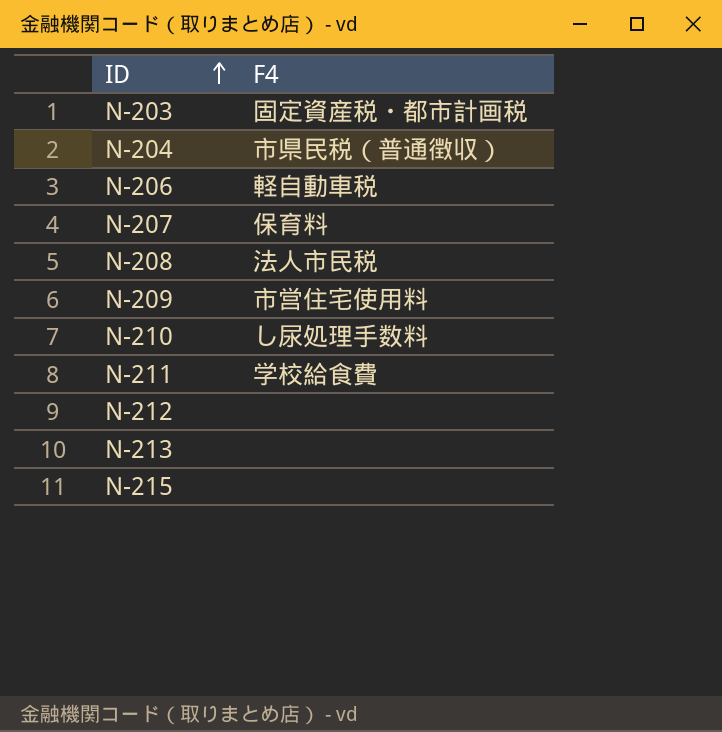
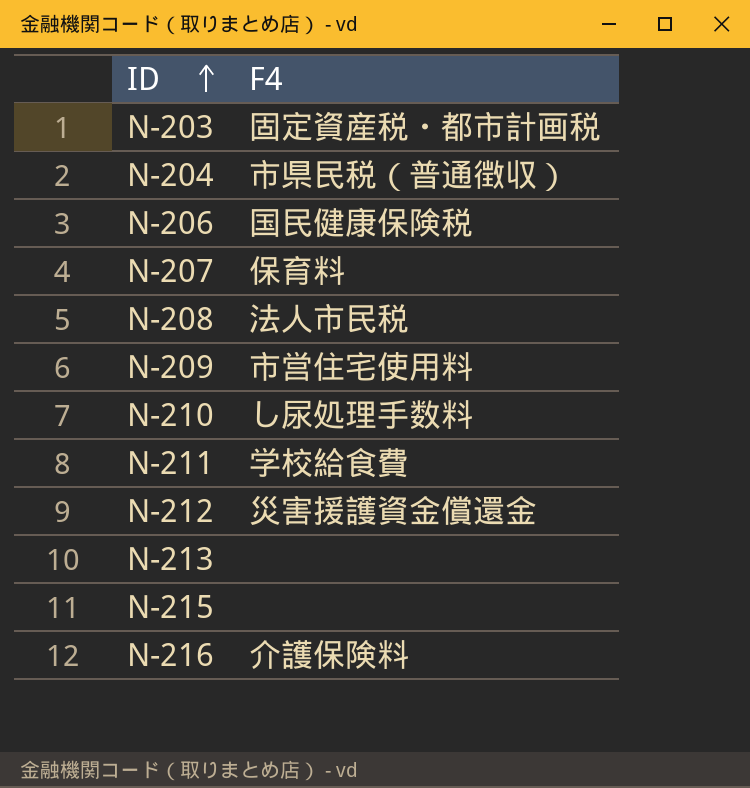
N-206 | F4: 軽自動車税 -> 国民健康保険税
N-212 | F4: none -> 災害援護資金償還金
row N-216: none -> 介護保険料

